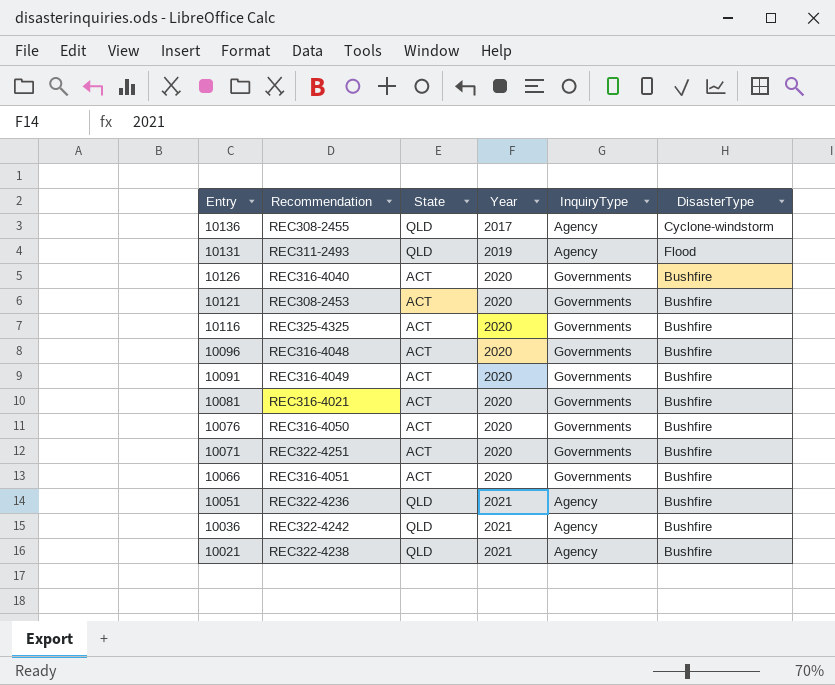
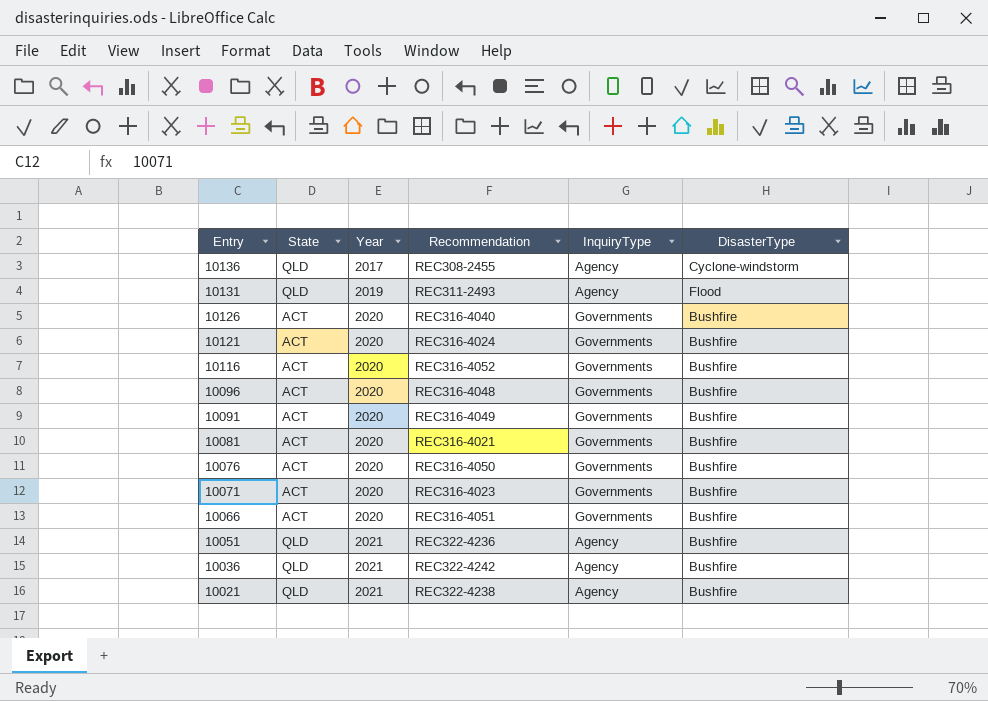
column Recommendation | position: 2 -> 4
10121 | Recommendation: REC308-2453 -> REC316-4024
10116 | Recommendation: REC325-4325 -> REC316-4052
10071 | Recommendation: REC322-4251 -> REC316-4023

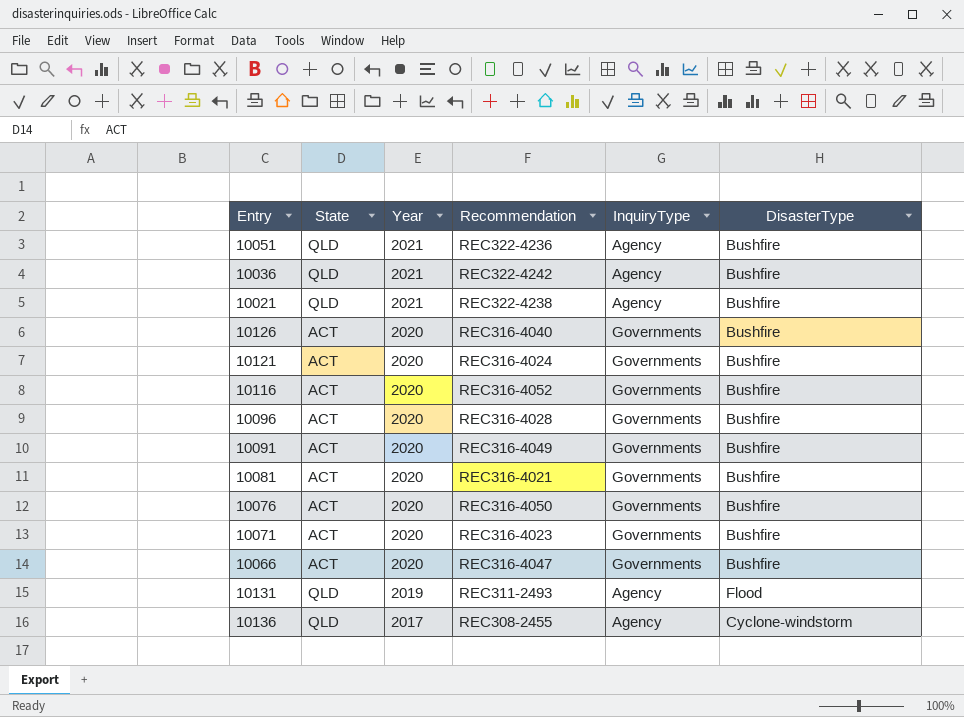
row order: Entry descending -> Year descending
10096 | Recommendation: REC316-4048 -> REC316-4028
10066 | Recommendation: REC316-4051 -> REC316-4047

